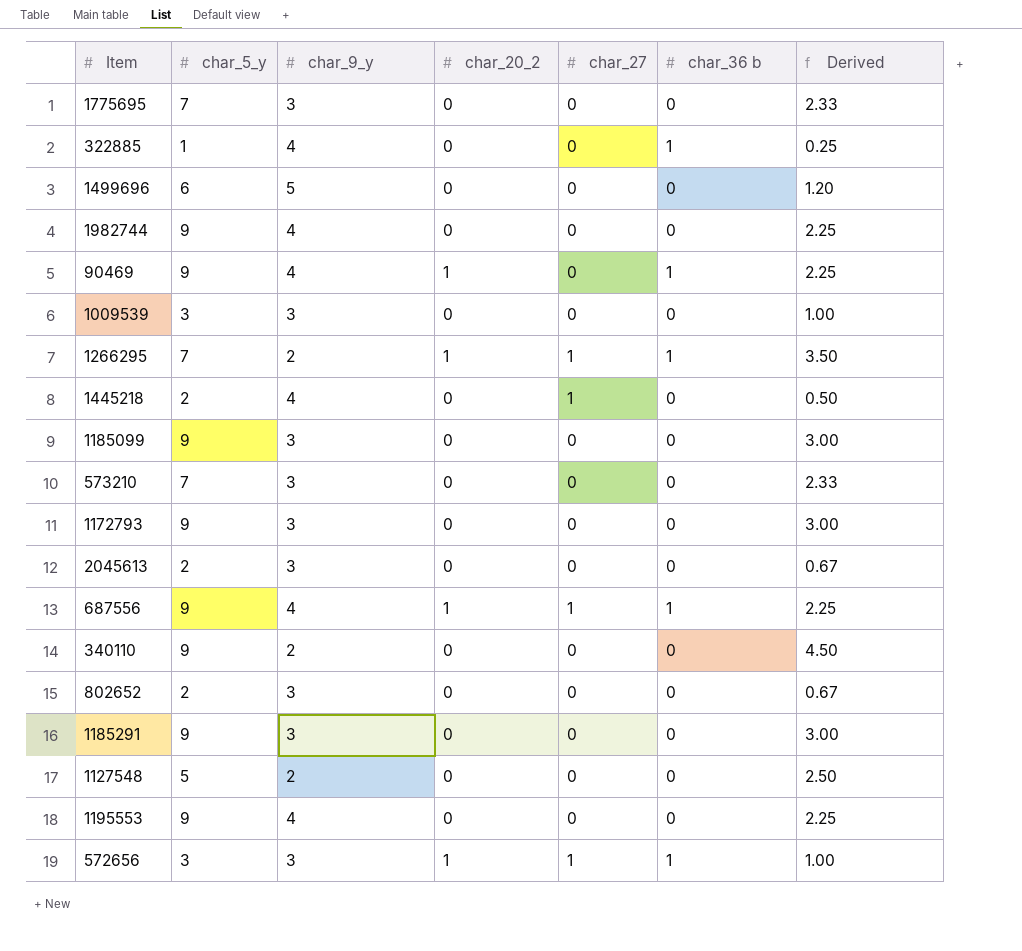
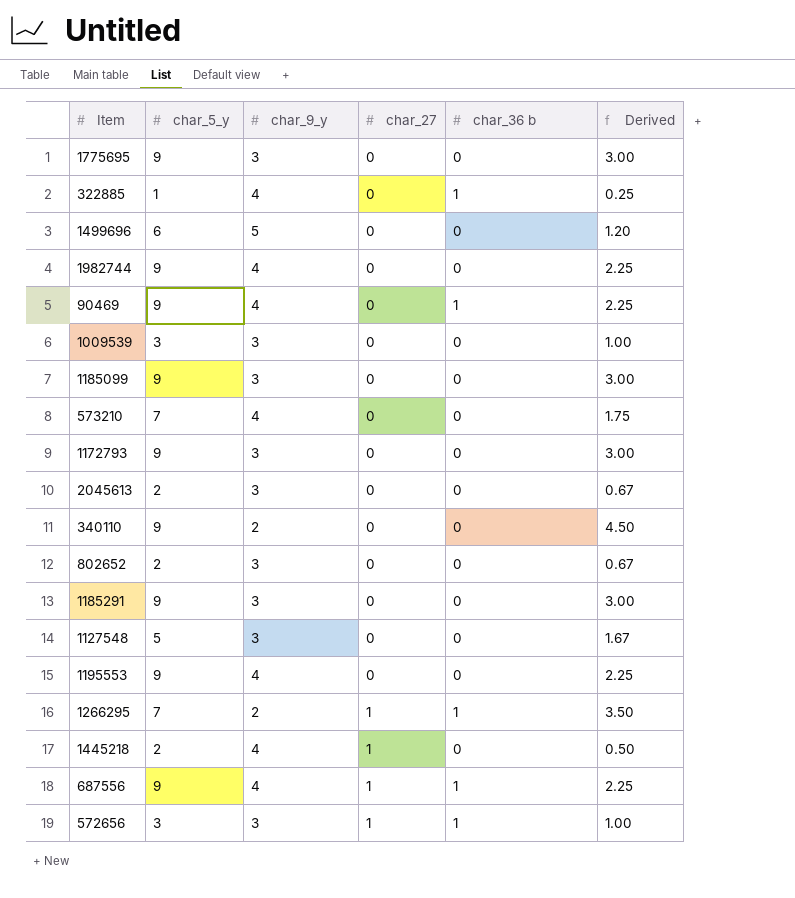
row order: none -> char_27 ascending
column char_20_2 | position: 4 -> none
1775695 | char_5_y: 7 -> 9
1775695 | Derived: 2.33 -> 3.00
573210 | char_9_y: 3 -> 4
573210 | Derived: 2.33 -> 1.75
1127548 | char_9_y: 2 -> 3
1127548 | Derived: 2.50 -> 1.67

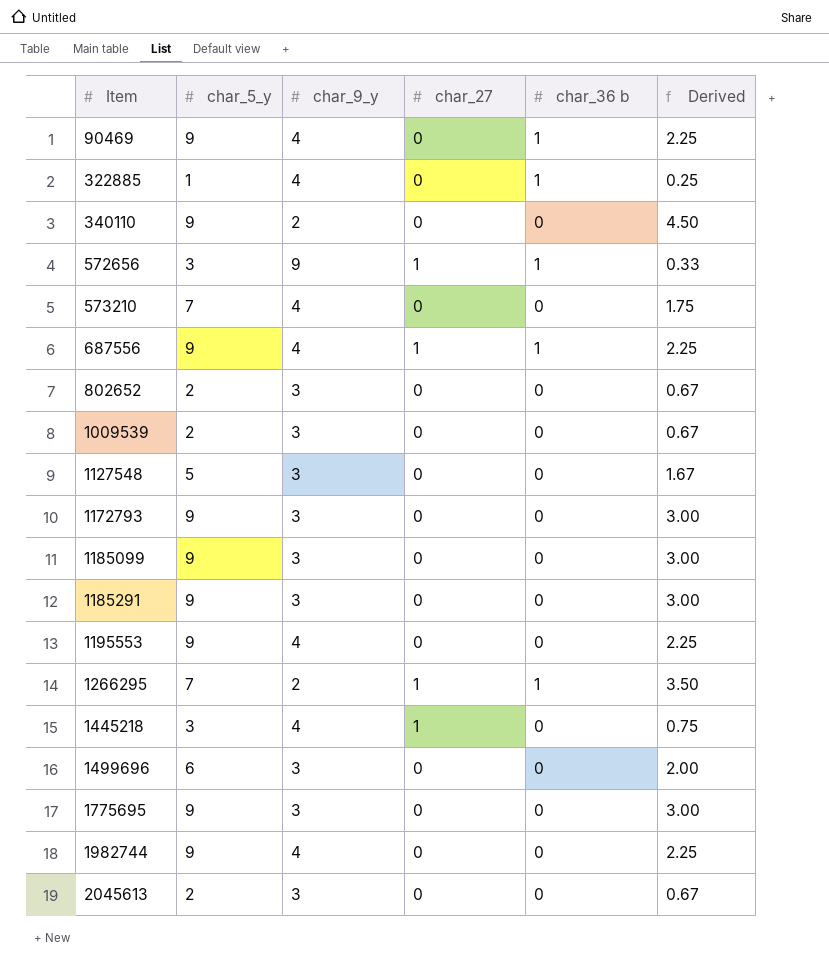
row order: char_27 ascending -> Item ascending
572656 | char_9_y: 3 -> 9
572656 | Derived: 1.00 -> 0.33
1009539 | char_5_y: 3 -> 2
1009539 | Derived: 1.00 -> 0.67
1445218 | char_5_y: 2 -> 3
1445218 | Derived: 0.50 -> 0.75
1499696 | char_9_y: 5 -> 3
1499696 | Derived: 1.20 -> 2.00

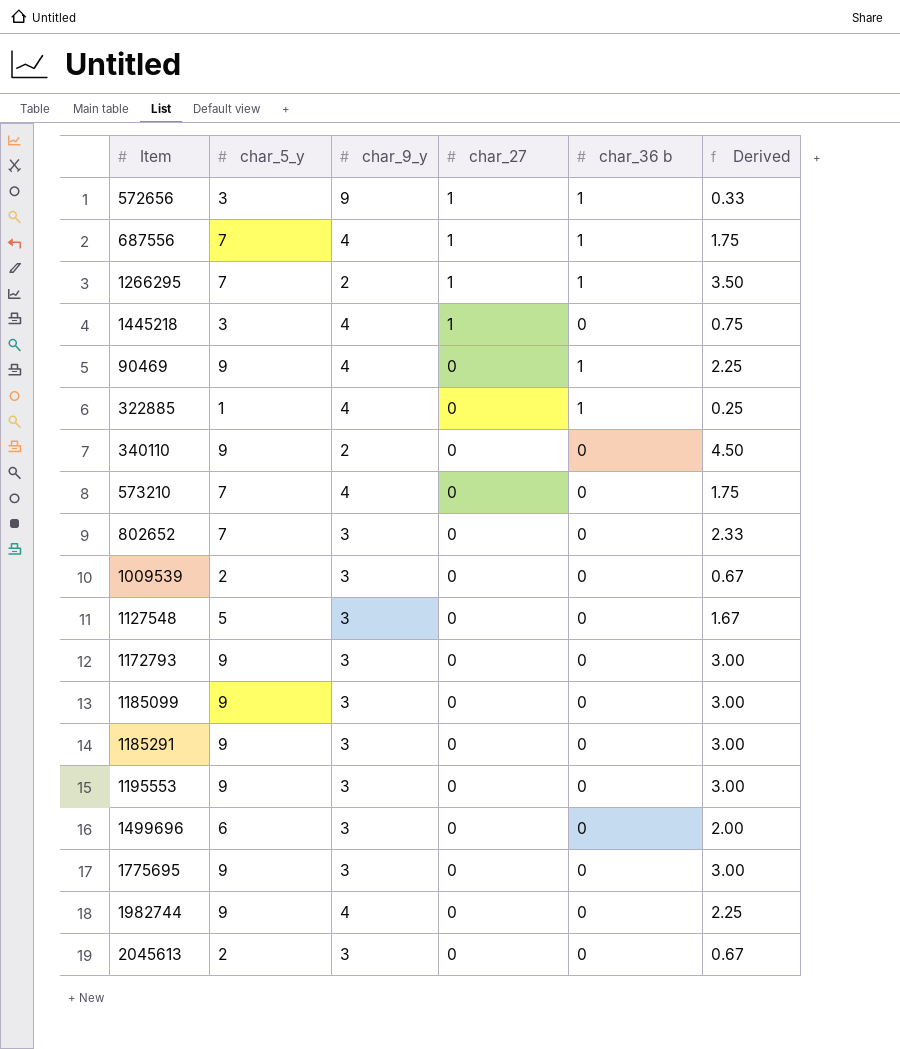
row order: Item ascending -> char_27 descending
687556 | char_5_y: 9 -> 7
687556 | Derived: 2.25 -> 1.75
802652 | char_5_y: 2 -> 7
802652 | Derived: 0.67 -> 2.33
1195553 | char_9_y: 4 -> 3
1195553 | Derived: 2.25 -> 3.00

